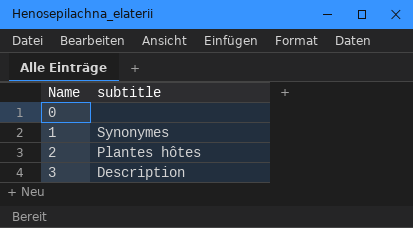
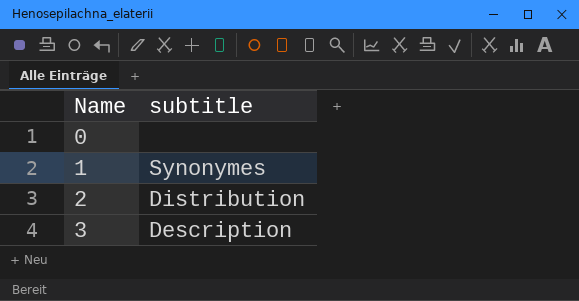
2 | subtitle: Plantes hôtes -> Distribution

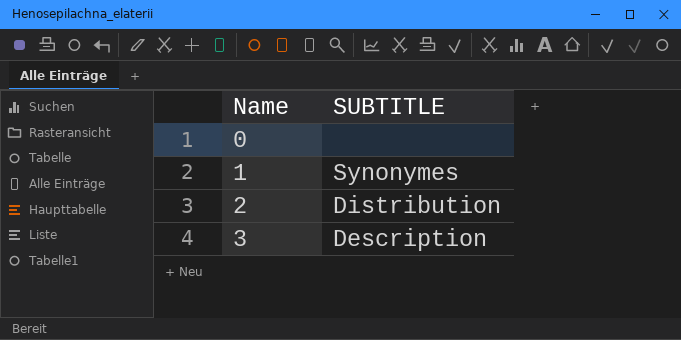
column name: subtitle -> SUBTITLE

